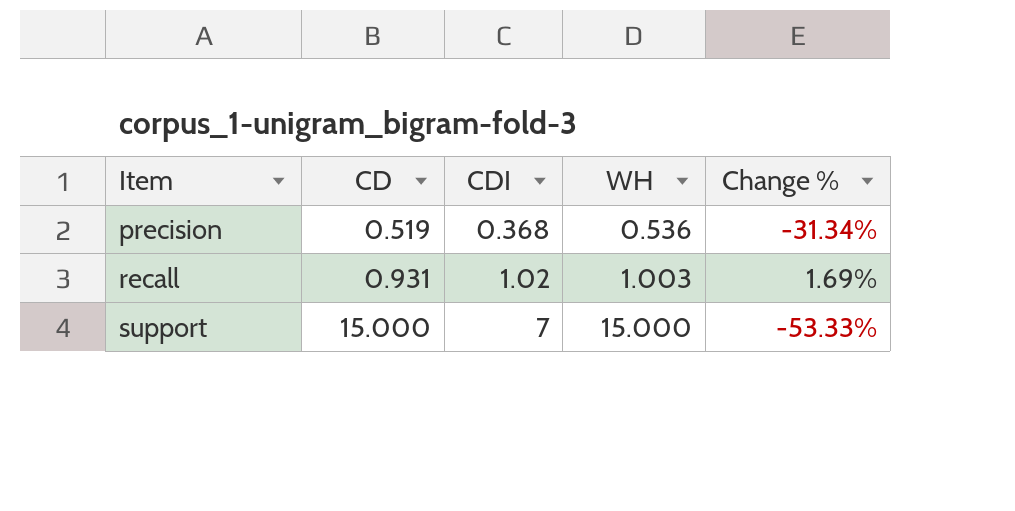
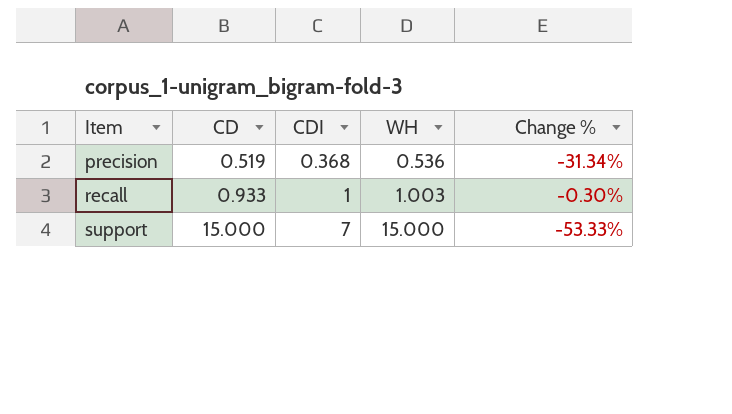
recall | CD: 0.931 -> 0.933
recall | CDI: 1.02 -> 1
recall | Change %: 1.69% -> -0.30%

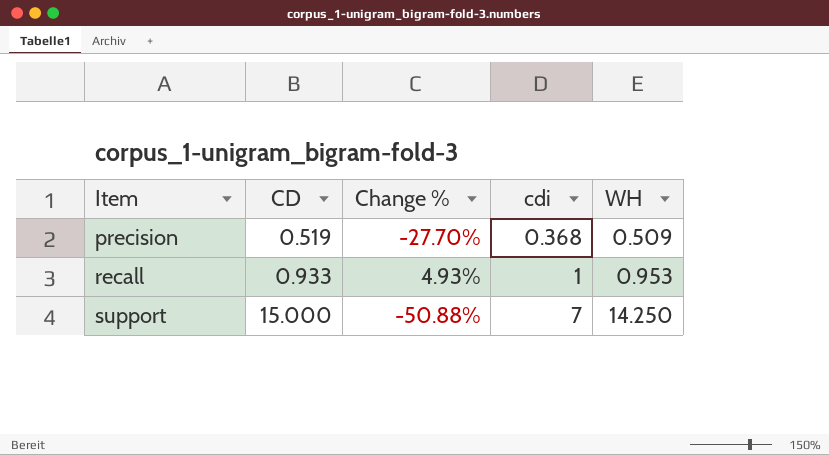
column Change % | position: 5 -> 3
column name: CDI -> cdi
precision | Change %: -31.34% -> -27.70%
precision | WH: 0.536 -> 0.509
recall | Change %: -0.30% -> 4.93%
recall | WH: 1.003 -> 0.953
support | Change %: -53.33% -> -50.88%
support | WH: 15.000 -> 14.250

